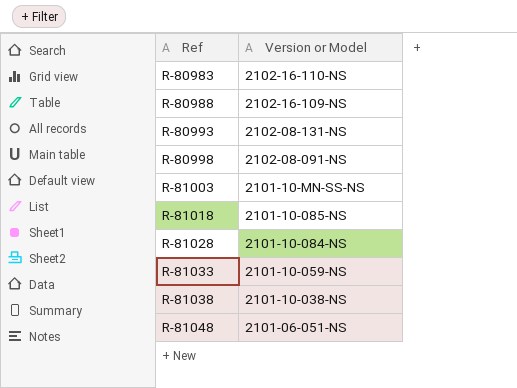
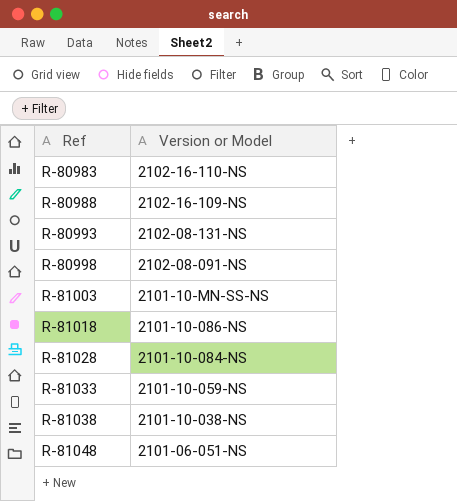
R-81018 | Version or Model: 2101-10-085-NS -> 2101-10-086-NS

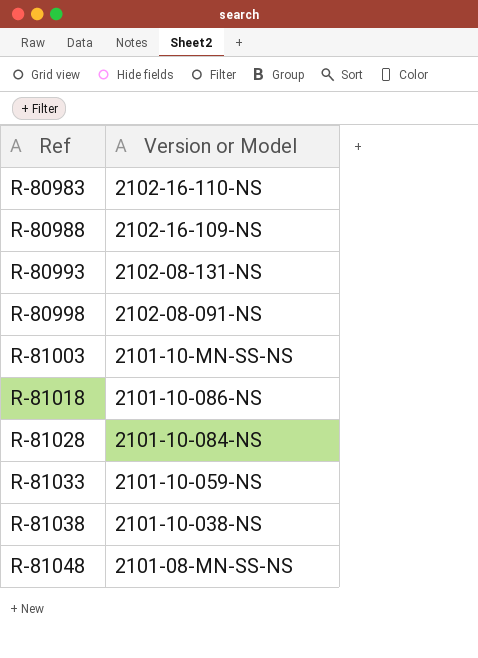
R-81048 | Version or Model: 2101-06-051-NS -> 2101-08-MN-SS-NS

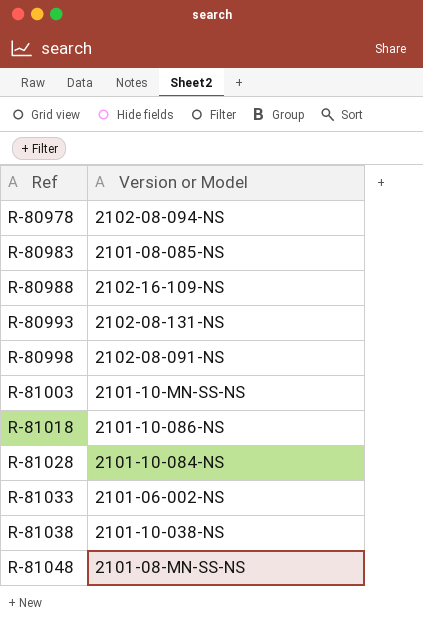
row R-80978: none -> 2102-08-094-NS
R-80983 | Version or Model: 2102-16-110-NS -> 2101-08-085-NS
R-81033 | Version or Model: 2101-10-059-NS -> 2101-06-002-NS

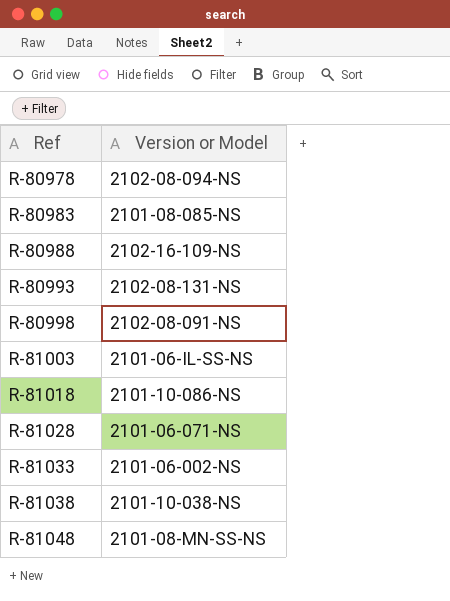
R-81003 | Version or Model: 2101-10-MN-SS-NS -> 2101-06-IL-SS-NS
R-81028 | Version or Model: 2101-10-084-NS -> 2101-06-071-NS

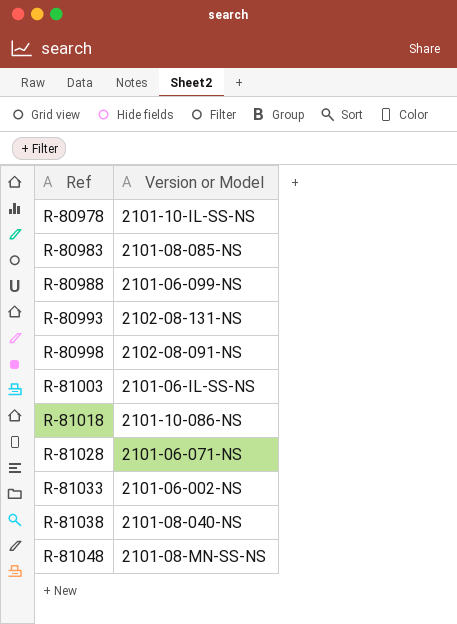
R-80978 | Version or Model: 2102-08-094-NS -> 2101-10-IL-SS-NS
R-80988 | Version or Model: 2102-16-109-NS -> 2101-06-099-NS
R-81038 | Version or Model: 2101-10-038-NS -> 2101-08-040-NS

